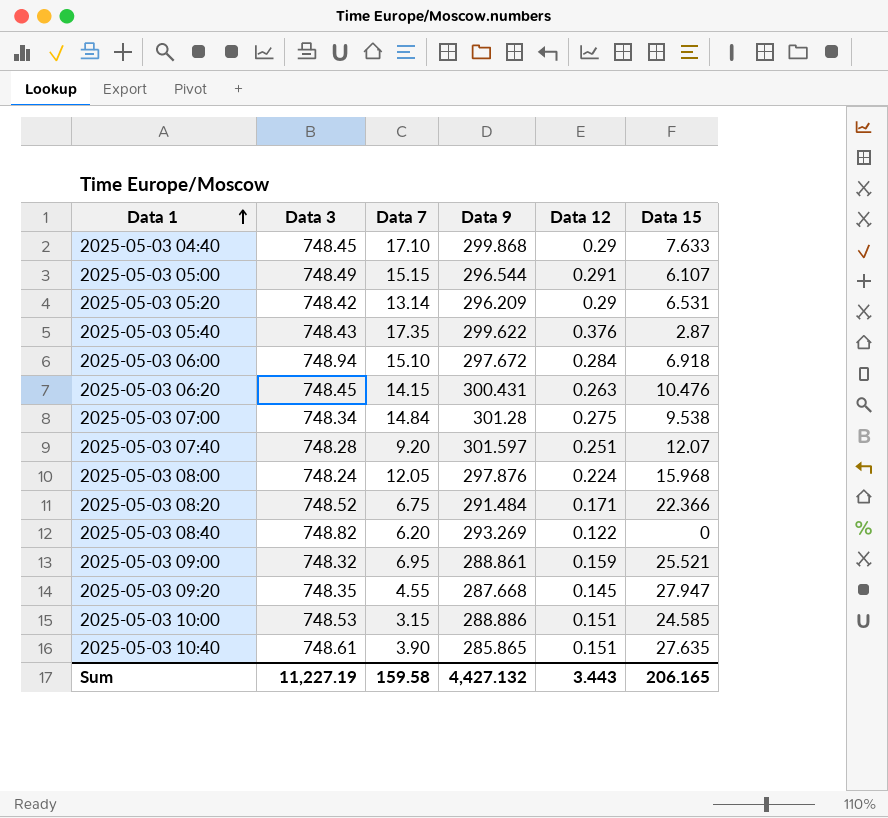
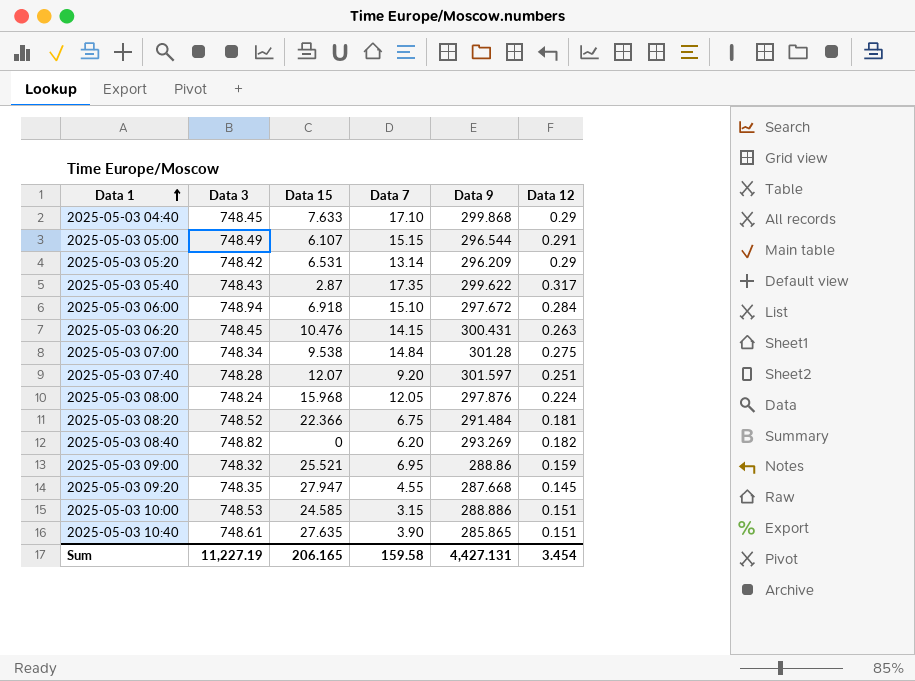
column Data 15 | position: 6 -> 3
2025-05-03 05:40 | Data 12: 0.376 -> 0.317
2025-05-03 08:20 | Data 12: 0.171 -> 0.181
2025-05-03 08:40 | Data 12: 0.122 -> 0.182
2025-05-03 09:00 | Data 9: 288.861 -> 288.86
Sum | Data 9: 4,427.132 -> 4,427.131
Sum | Data 12: 3.443 -> 3.454

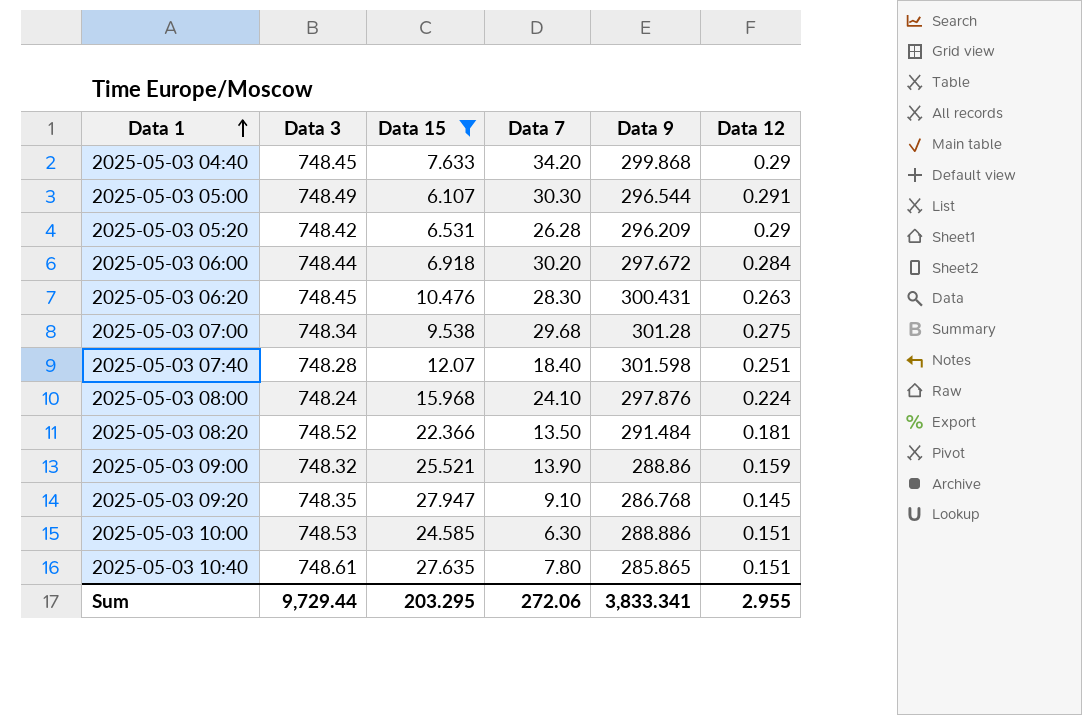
filter: none -> Data 15 >= 6.107
2025-05-03 04:40 | Data 7: 17.10 -> 34.20
2025-05-03 05:00 | Data 7: 15.15 -> 30.30
2025-05-03 05:20 | Data 7: 13.14 -> 26.28
2025-05-03 06:00 | Data 3: 748.94 -> 748.44
2025-05-03 06:00 | Data 7: 15.10 -> 30.20
2025-05-03 06:20 | Data 7: 14.15 -> 28.30
2025-05-03 07:00 | Data 7: 14.84 -> 29.68
2025-05-03 07:40 | Data 7: 9.20 -> 18.40
2025-05-03 07:40 | Data 9: 301.597 -> 301.598
2025-05-03 08:00 | Data 7: 12.05 -> 24.10
2025-05-03 08:20 | Data 7: 6.75 -> 13.50
2025-05-03 09:00 | Data 7: 6.95 -> 13.90
2025-05-03 09:20 | Data 7: 4.55 -> 9.10
2025-05-03 09:20 | Data 9: 287.668 -> 286.768
2025-05-03 10:00 | Data 7: 3.15 -> 6.30
2025-05-03 10:40 | Data 7: 3.90 -> 7.80
Sum | Data 3: 11,227.19 -> 9,729.44
Sum | Data 15: 206.165 -> 203.295
Sum | Data 7: 159.58 -> 272.06
Sum | Data 9: 4,427.131 -> 3,833.341
Sum | Data 12: 3.454 -> 2.955

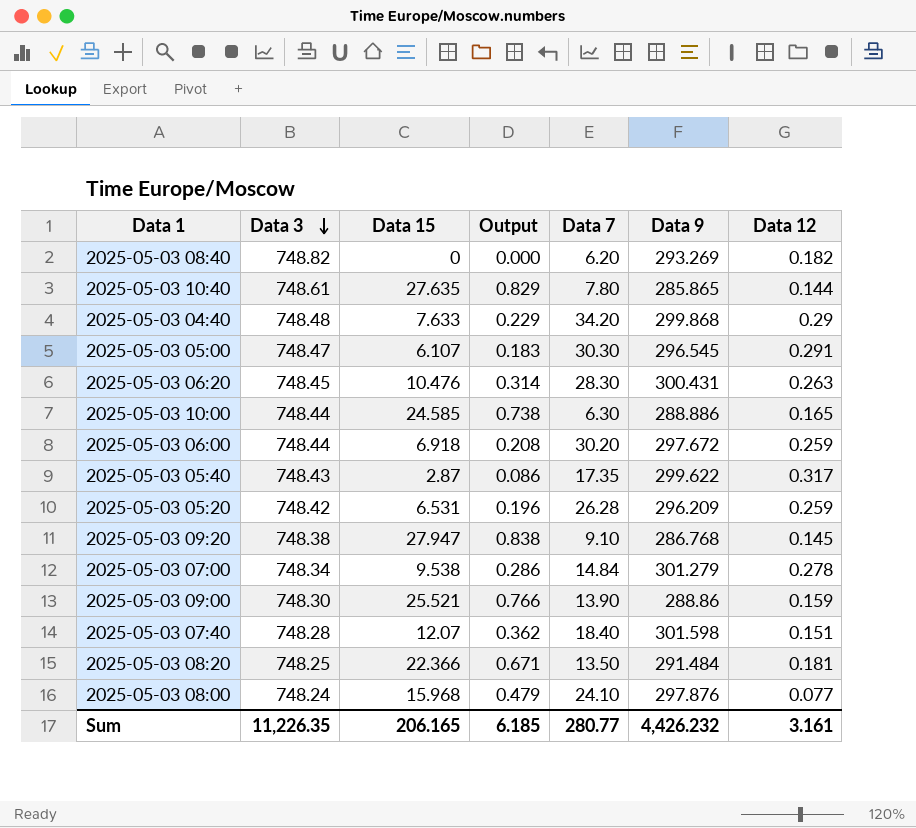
filter: Data 15 >= 6.107 -> none
row order: Data 1 ascending -> Data 3 descending
column Output | formula: none -> [Data 15] * 0.03
2025-05-03 10:40 | Data 12: 0.151 -> 0.144
2025-05-03 04:40 | Data 3: 748.45 -> 748.48
2025-05-03 05:00 | Data 3: 748.49 -> 748.47
2025-05-03 05:00 | Data 9: 296.544 -> 296.545
2025-05-03 10:00 | Data 3: 748.53 -> 748.44
2025-05-03 10:00 | Data 12: 0.151 -> 0.165
2025-05-03 06:00 | Data 12: 0.284 -> 0.259
2025-05-03 05:20 | Data 12: 0.29 -> 0.259
2025-05-03 09:20 | Data 3: 748.35 -> 748.38
2025-05-03 07:00 | Data 7: 29.68 -> 14.84
2025-05-03 07:00 | Data 9: 301.28 -> 301.279
2025-05-03 07:00 | Data 12: 0.275 -> 0.278
2025-05-03 09:00 | Data 3: 748.32 -> 748.30
2025-05-03 07:40 | Data 12: 0.251 -> 0.151
2025-05-03 08:20 | Data 3: 748.52 -> 748.25
2025-05-03 08:00 | Data 12: 0.224 -> 0.077
Sum | Data 3: 9,729.44 -> 11,226.35
Sum | Data 15: 203.295 -> 206.165
Sum | Data 7: 272.06 -> 280.77
Sum | Data 9: 3,833.341 -> 4,426.232
Sum | Data 12: 2.955 -> 3.161

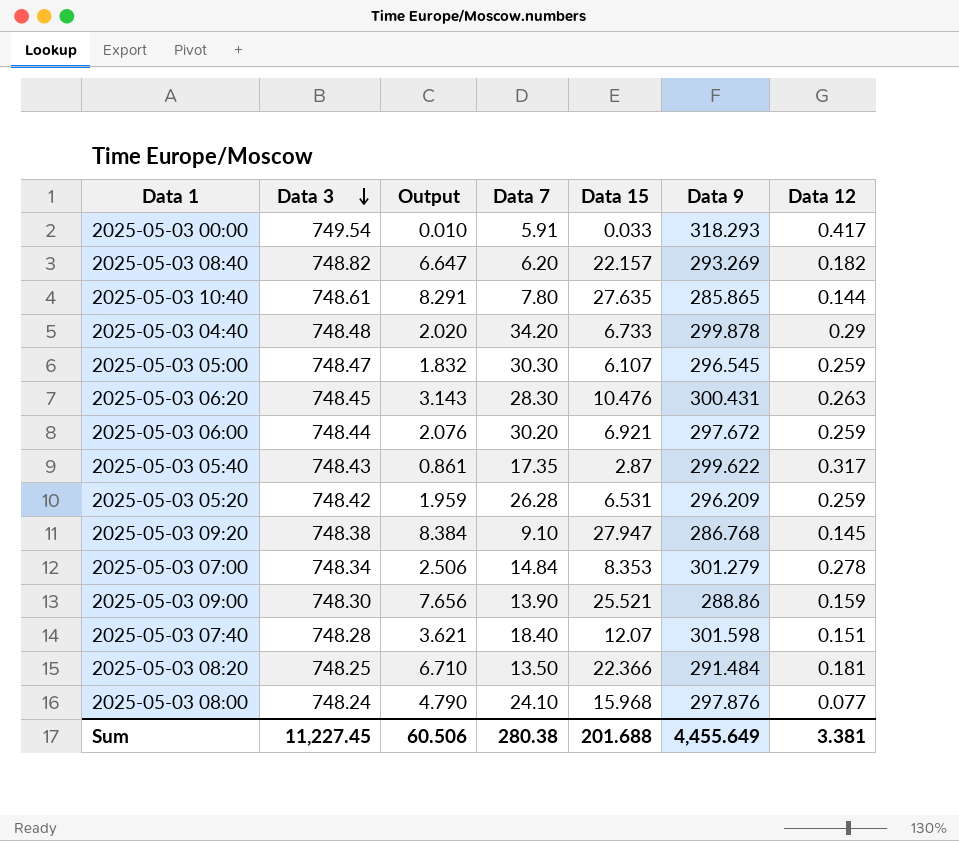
column Output | formula: [Data 15] * 0.03 -> [Data 15] * 0.3
column Data 15 | position: 3 -> 5
row 2025-05-03 10:00: 748.44 | 24.585 | 0.738 | 6.30 | 288.886 | 0.165 -> none
row 2025-05-03 00:00: none -> 749.54 | 0.010 | 5.91 | 0.033 | 318.293 | 0.417
2025-05-03 08:40 | Data 15: 0 -> 22.157
2025-05-03 04:40 | Data 15: 7.633 -> 6.733
2025-05-03 04:40 | Data 9: 299.868 -> 299.878
2025-05-03 05:00 | Data 12: 0.291 -> 0.259
2025-05-03 06:00 | Data 15: 6.918 -> 6.921
2025-05-03 07:00 | Data 15: 9.538 -> 8.353
Sum | Data 3: 11,226.35 -> 11,227.45
Sum | Output: 6.185 -> 60.506
Sum | Data 7: 280.77 -> 280.38
Sum | Data 15: 206.165 -> 201.688
Sum | Data 9: 4,426.232 -> 4,455.649
Sum | Data 12: 3.161 -> 3.381

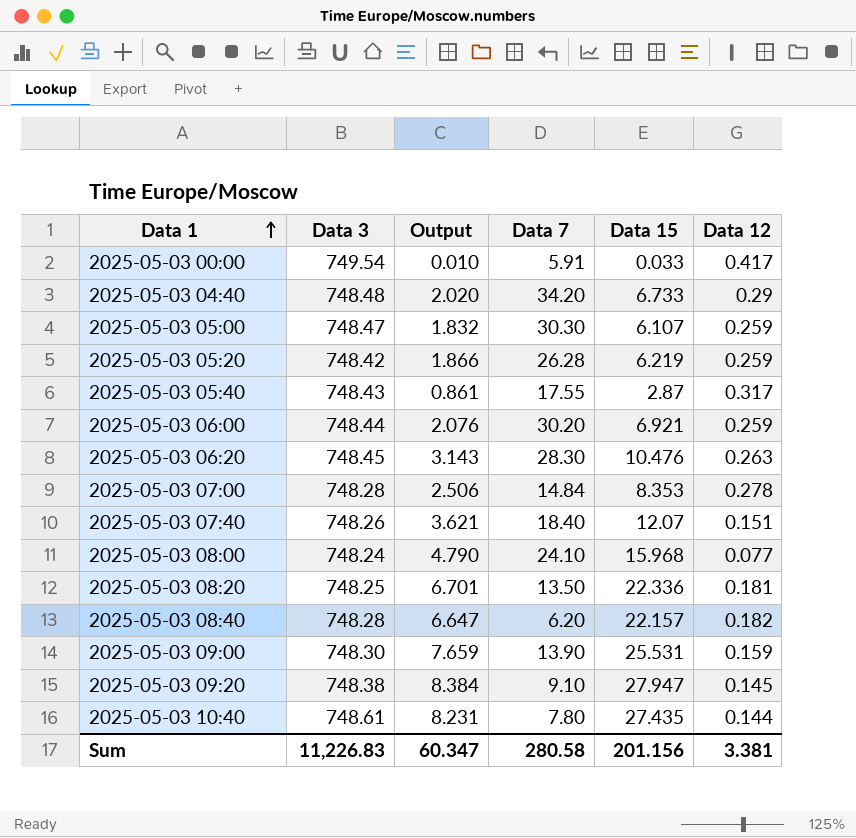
row order: Data 3 descending -> Data 1 ascending
column Data 9 | position: 6 -> none
2025-05-03 05:20 | Output: 1.959 -> 1.866
2025-05-03 05:20 | Data 15: 6.531 -> 6.219
2025-05-03 05:40 | Data 7: 17.35 -> 17.55
2025-05-03 07:00 | Data 3: 748.34 -> 748.28
2025-05-03 07:40 | Data 3: 748.28 -> 748.26
2025-05-03 08:20 | Output: 6.710 -> 6.701
2025-05-03 08:20 | Data 15: 22.366 -> 22.336
2025-05-03 08:40 | Data 3: 748.82 -> 748.28
2025-05-03 09:00 | Output: 7.656 -> 7.659
2025-05-03 09:00 | Data 15: 25.521 -> 25.531
2025-05-03 10:40 | Output: 8.291 -> 8.231
2025-05-03 10:40 | Data 15: 27.635 -> 27.435
Sum | Data 3: 11,227.45 -> 11,226.83
Sum | Output: 60.506 -> 60.347
Sum | Data 7: 280.38 -> 280.58
Sum | Data 15: 201.688 -> 201.156

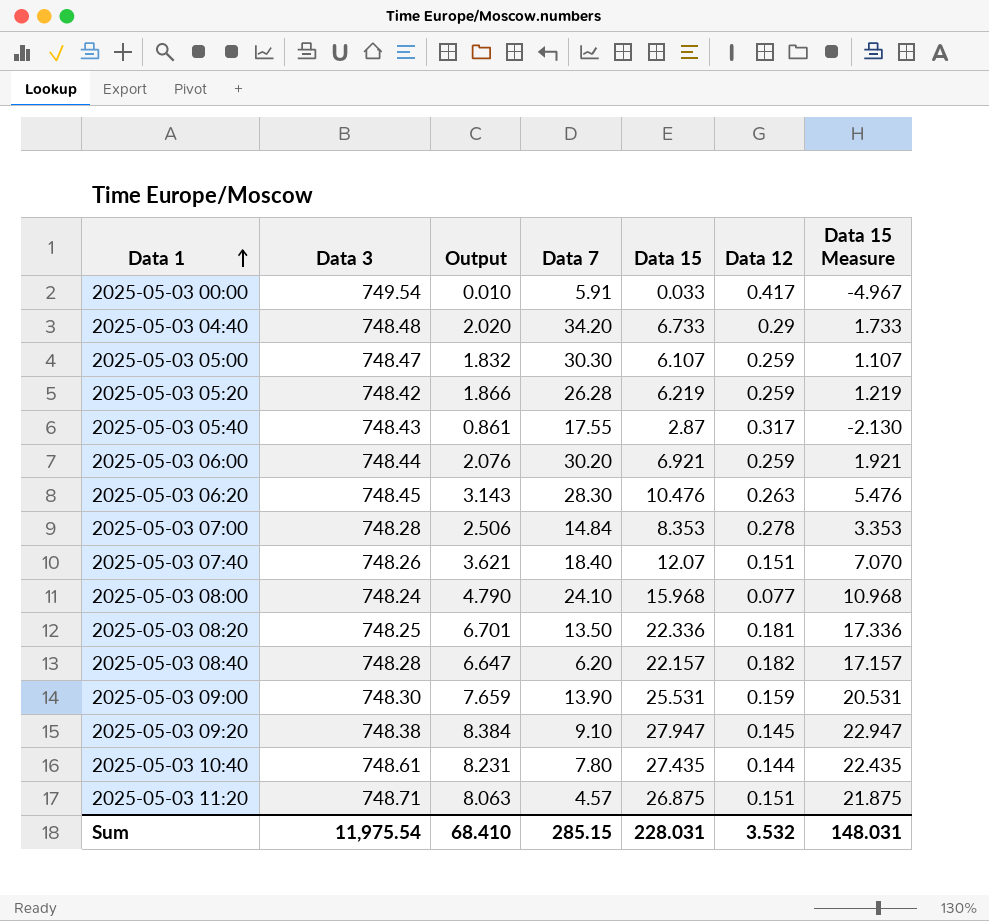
column Data 15 Measure | formula: none -> [Data 15] - 5
row 2025-05-03 11:20: none -> 748.71 | 8.063 | 4.57 | 26.875 | 0.151 | 21.875
Sum | Data 3: 11,226.83 -> 11,975.54
Sum | Output: 60.347 -> 68.410
Sum | Data 7: 280.58 -> 285.15
Sum | Data 15: 201.156 -> 228.031
Sum | Data 12: 3.381 -> 3.532

